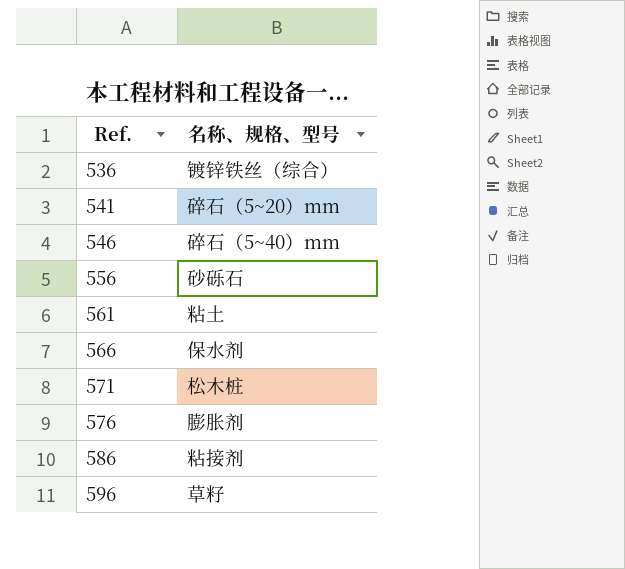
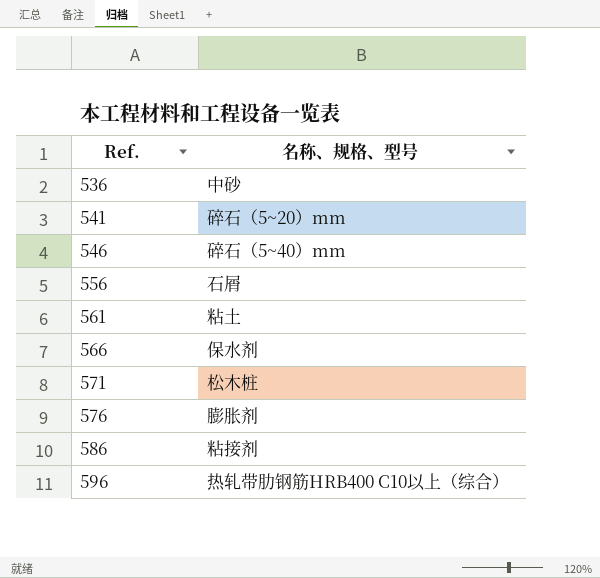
536 | 名称、规格、型号: 镀锌铁丝（综合） -> 中砂
556 | 名称、规格、型号: 砂砾石 -> 石屑
596 | 名称、规格、型号: 草籽 -> 热轧带肋钢筋HRB400 C10以上（综合）

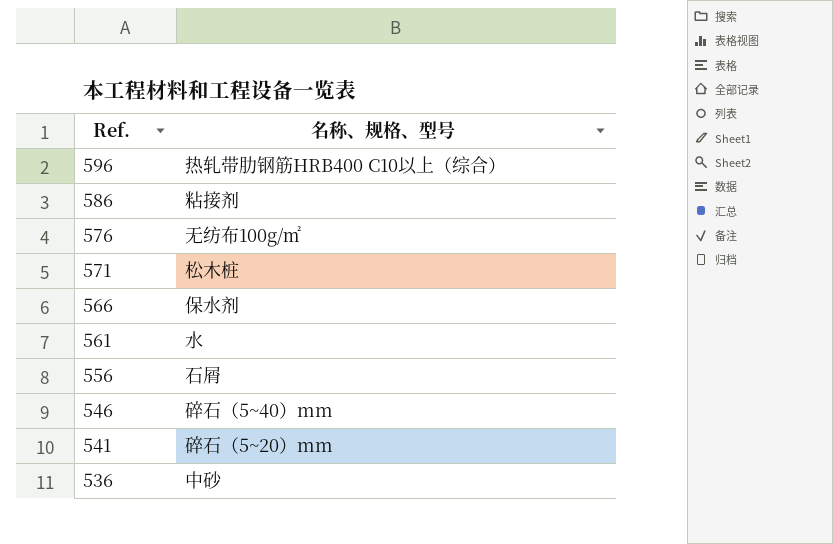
row order: Ref. ascending -> Ref. descending
576 | 名称、规格、型号: 膨胀剂 -> 无纺布100g/㎡
561 | 名称、规格、型号: 粘土 -> 水

